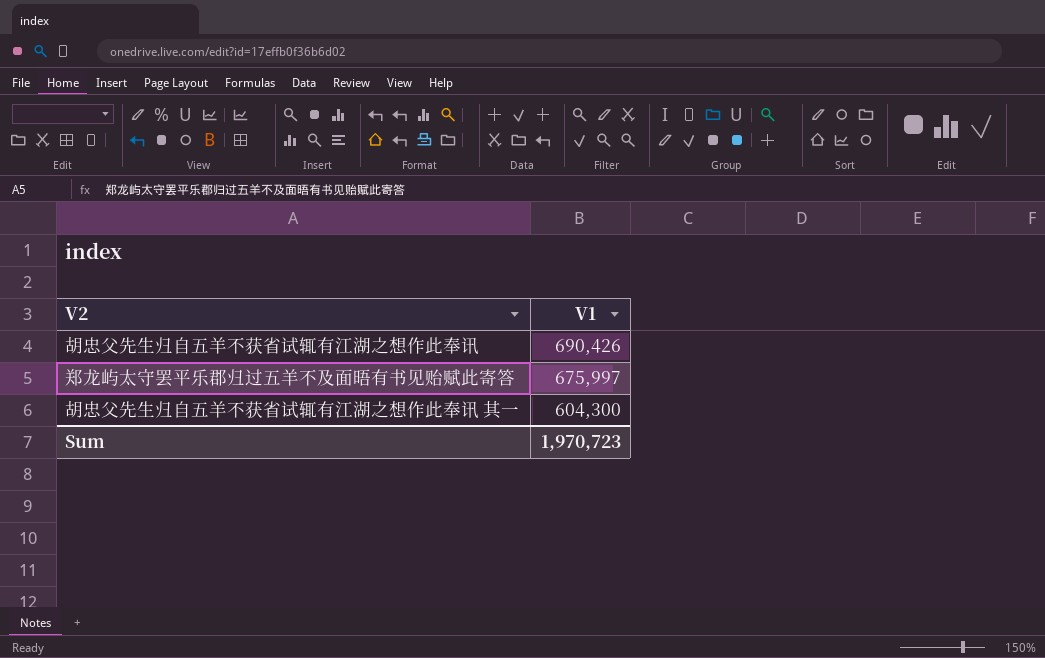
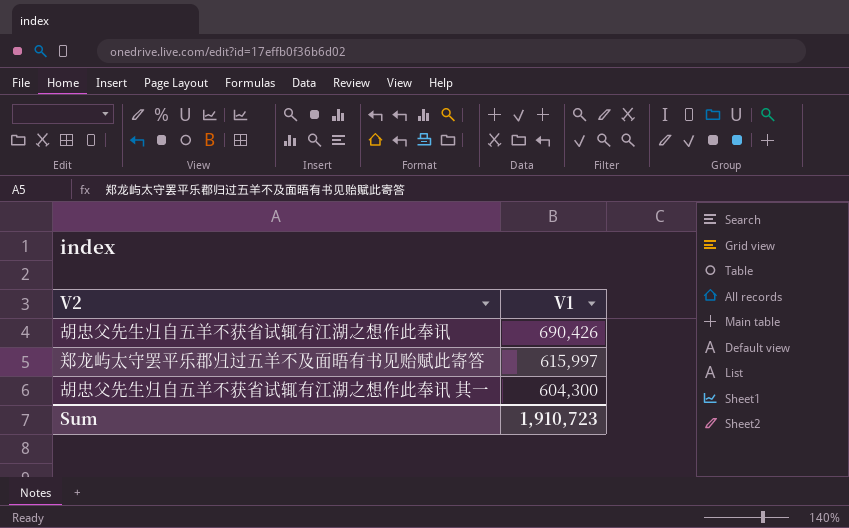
郑龙屿太守罢平乐郡归过五羊不及面晤有书见贻赋此寄答 | V1: 675,997 -> 615,997
Sum | V1: 1,970,723 -> 1,910,723

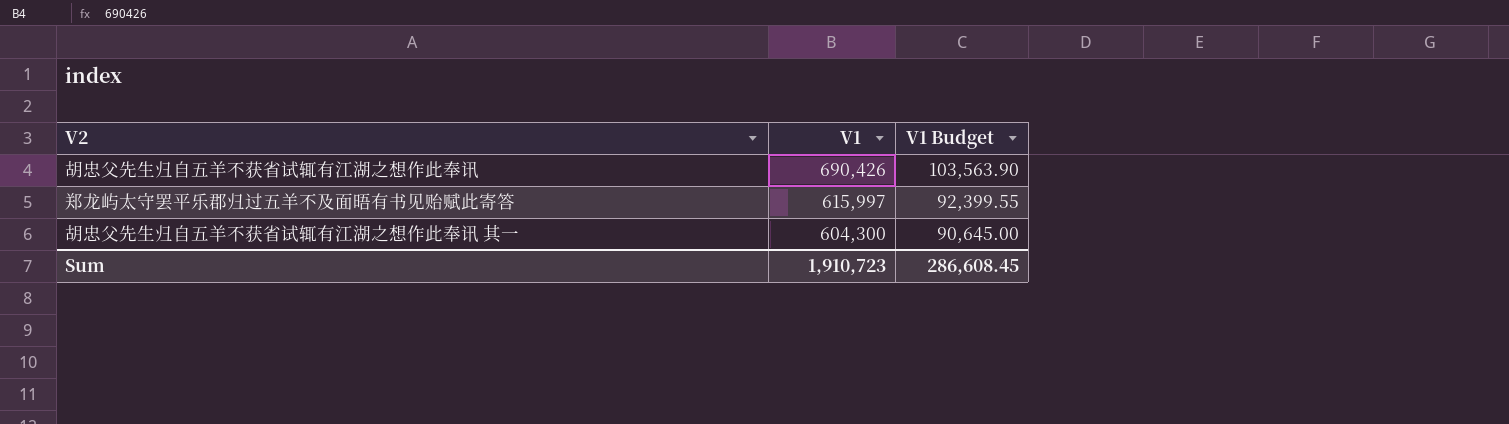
column V1 Budget | formula: none -> [V1] * 0.15

